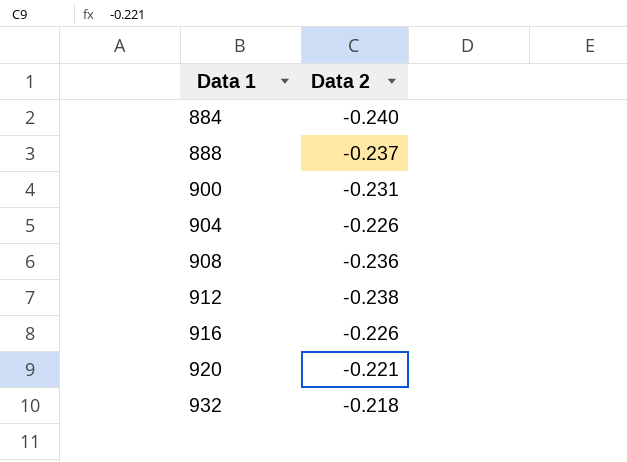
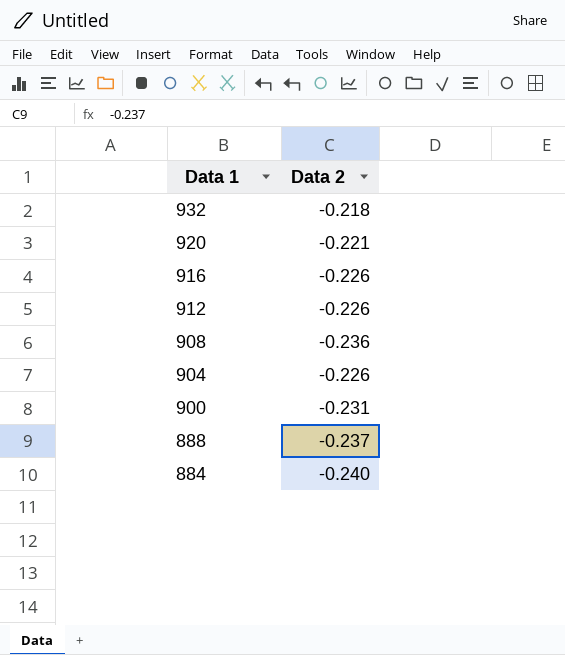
row order: Data 1 ascending -> Data 1 descending
912 | Data 2: -0.238 -> -0.226

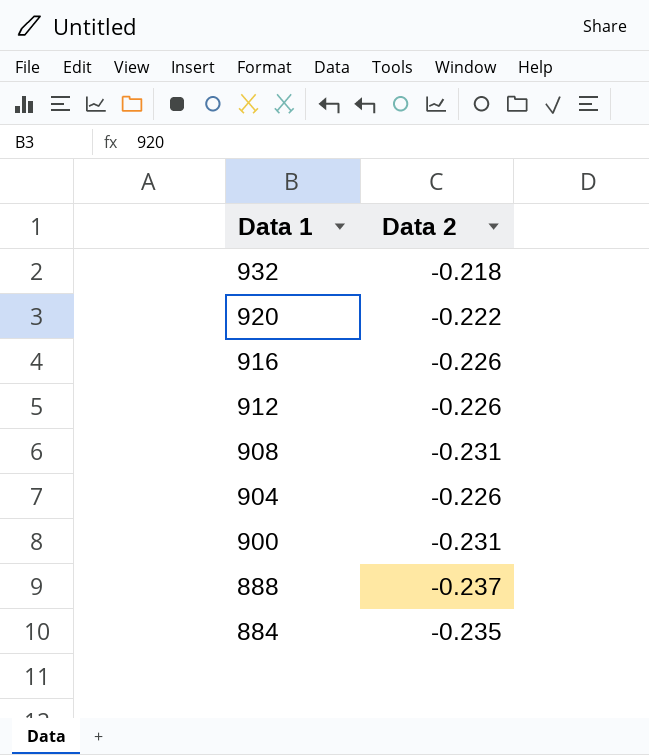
920 | Data 2: -0.221 -> -0.222
908 | Data 2: -0.236 -> -0.231
884 | Data 2: -0.240 -> -0.235

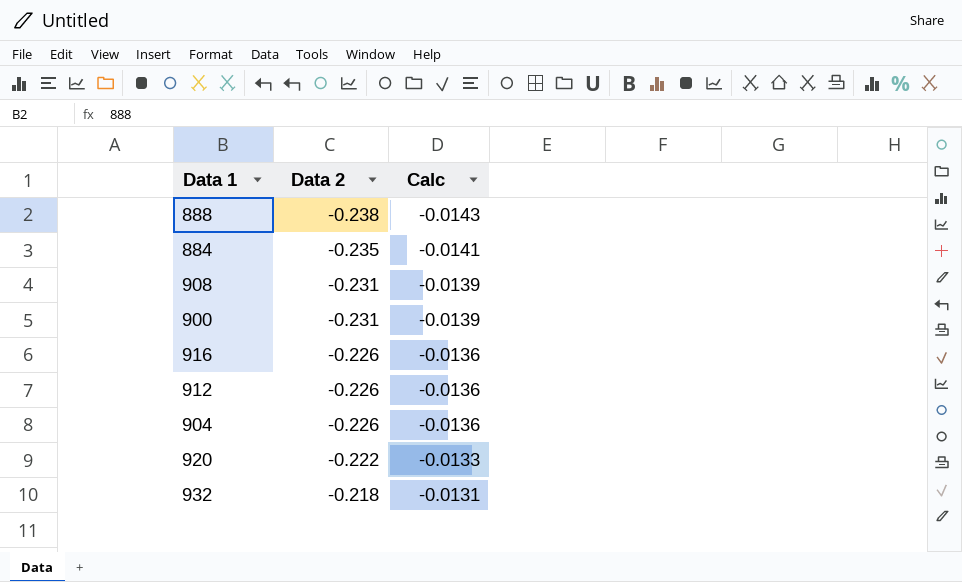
row order: Data 1 descending -> Data 2 ascending
column Calc | formula: none -> [Data 2] * 0.06
888 | Data 2: -0.237 -> -0.238

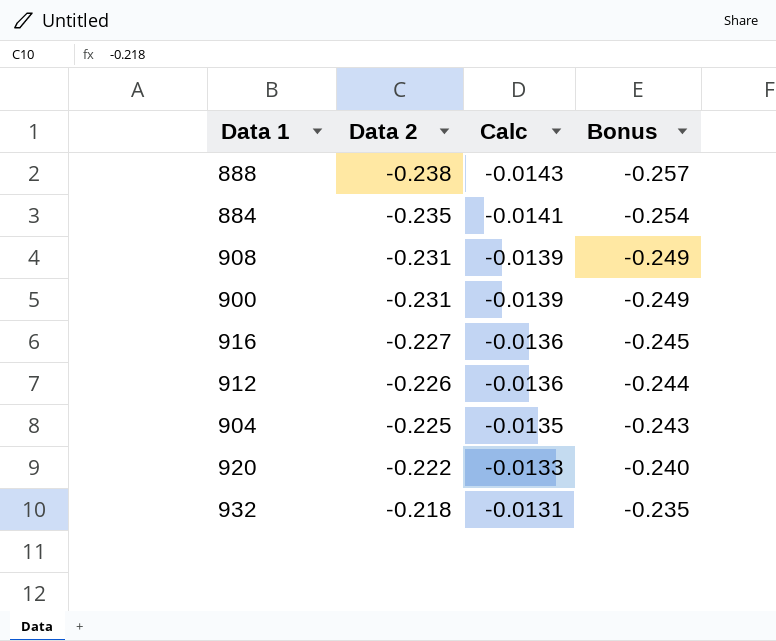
column Bonus | formula: none -> [Data 2] * 1.08
916 | Data 2: -0.226 -> -0.227
904 | Data 2: -0.226 -> -0.225
904 | Calc: -0.0136 -> -0.0135

